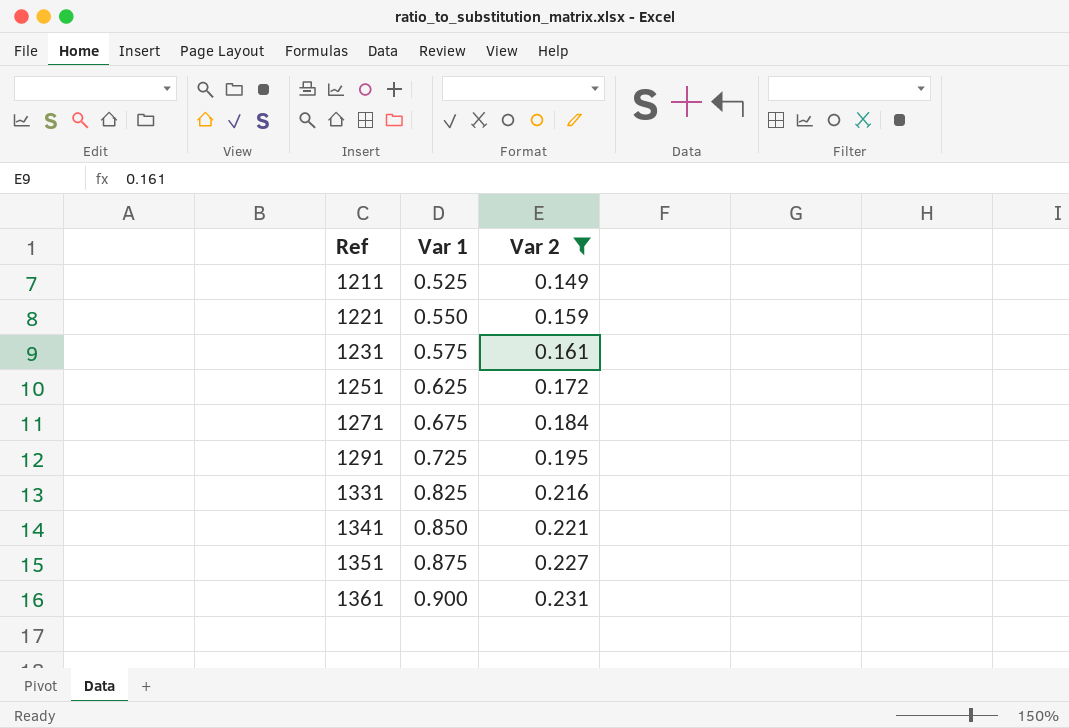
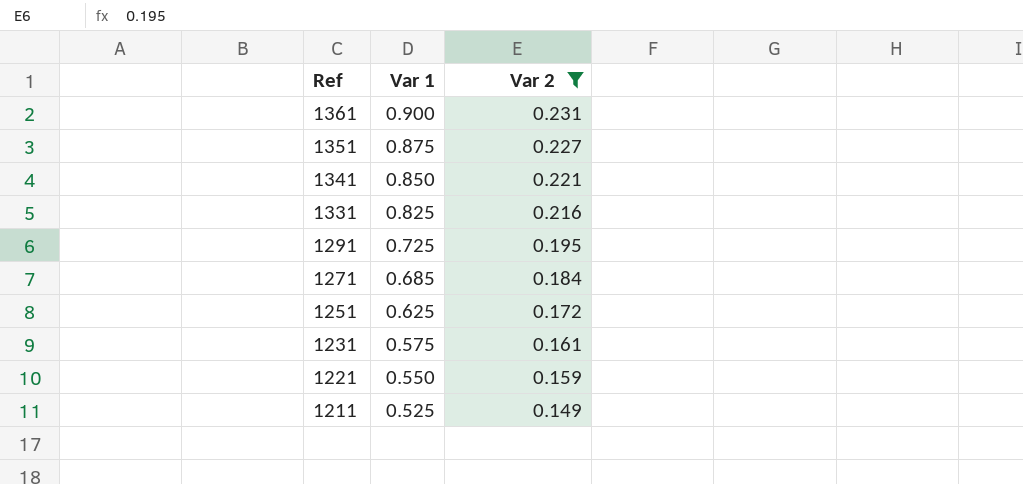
row order: Ref ascending -> Ref descending
1271 | Var 1: 0.675 -> 0.685

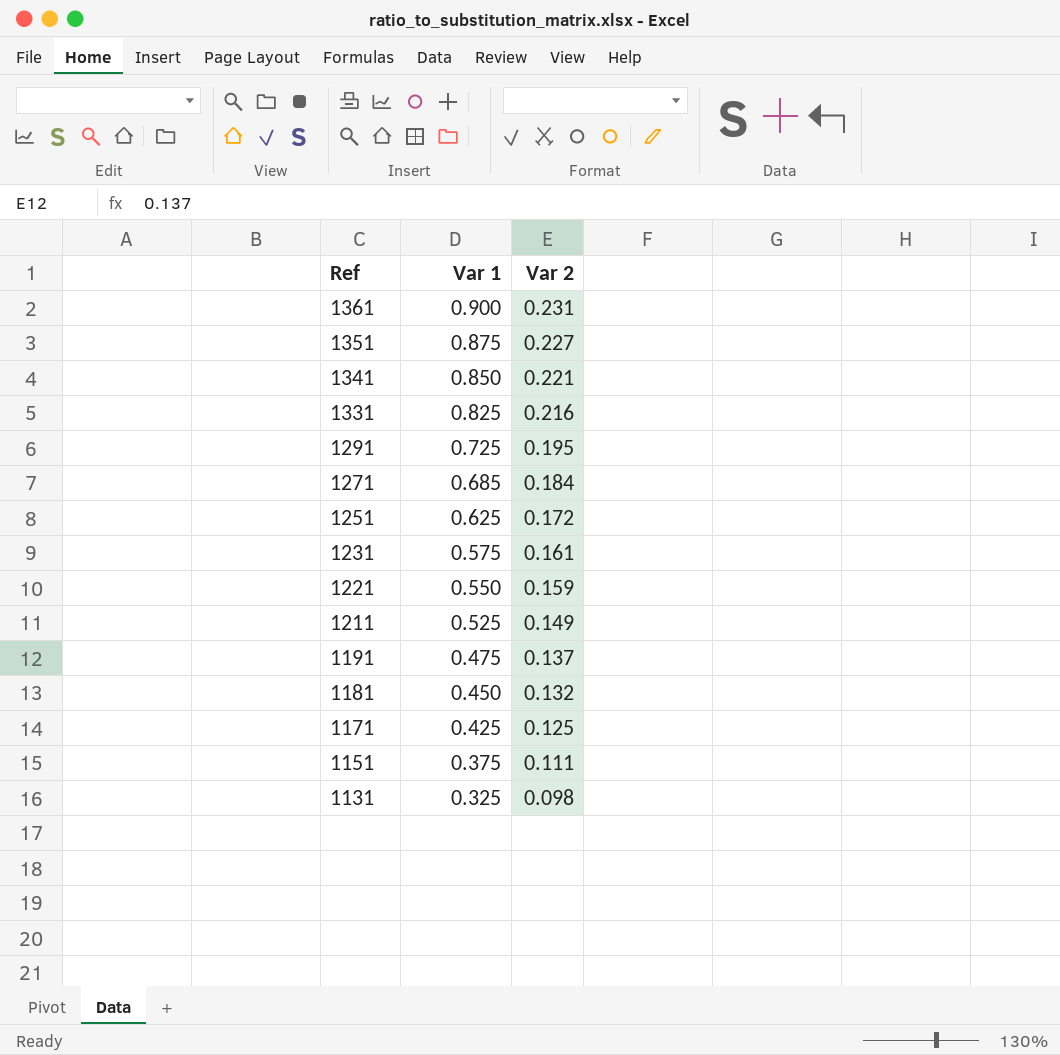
filter: Var 2 >= 0.149 -> none

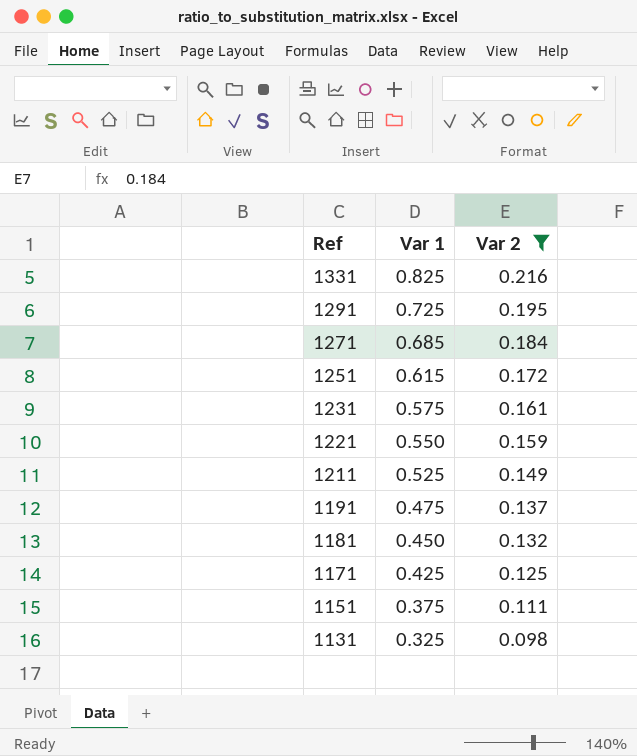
filter: none -> Var 2 <= 0.216
1251 | Var 1: 0.625 -> 0.615

